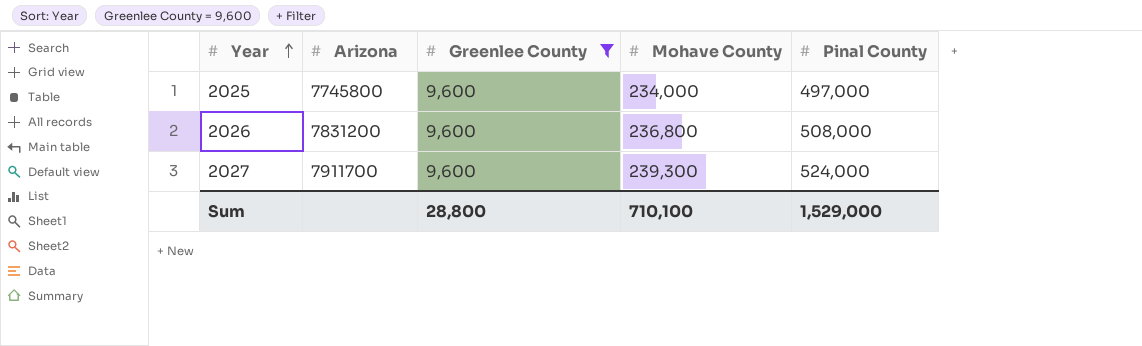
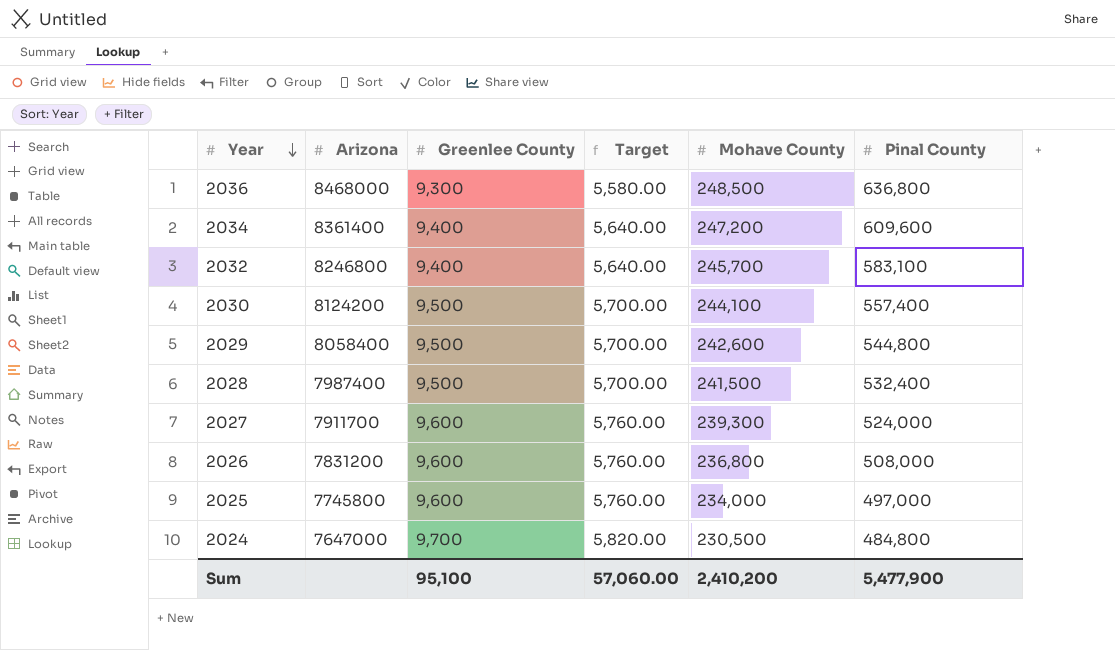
filter: Greenlee County = 9,600 -> none
row order: Year ascending -> Year descending
column Target | formula: none -> [Greenlee County] * 0.6
Sum | Greenlee County: 28,800 -> 95,100
Sum | Mohave County: 710,100 -> 2,410,200
Sum | Pinal County: 1,529,000 -> 5,477,900

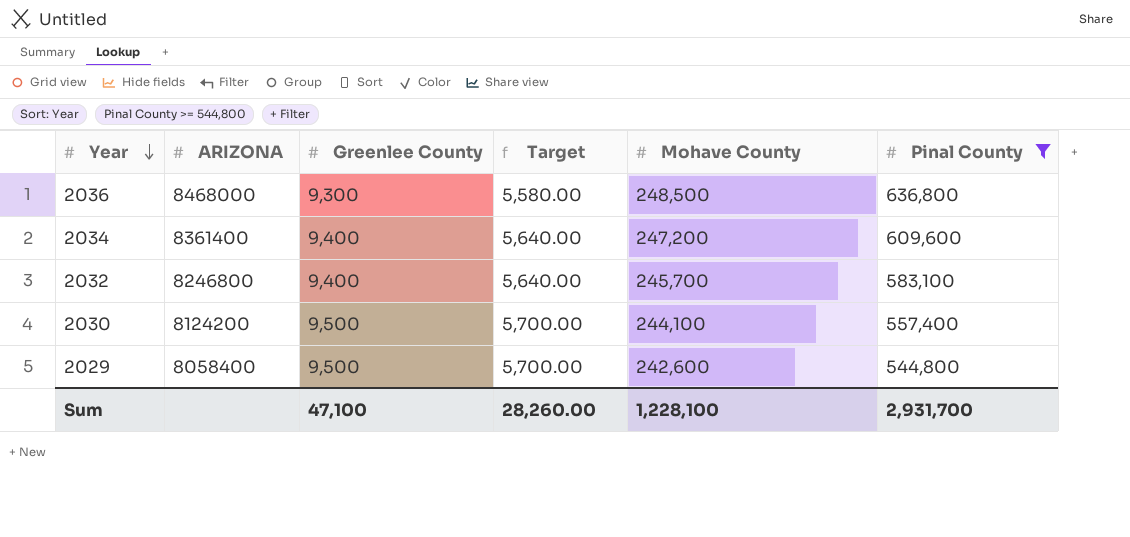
filter: none -> Pinal County >= 544,800
column name: Arizona -> ARIZONA
Sum | Greenlee County: 95,100 -> 47,100
Sum | Target: 57,060.00 -> 28,260.00
Sum | Mohave County: 2,410,200 -> 1,228,100
Sum | Pinal County: 5,477,900 -> 2,931,700

